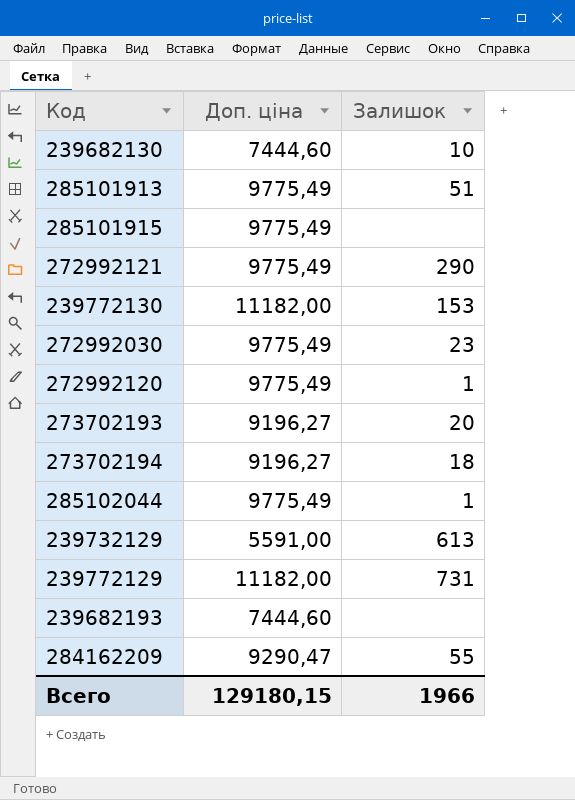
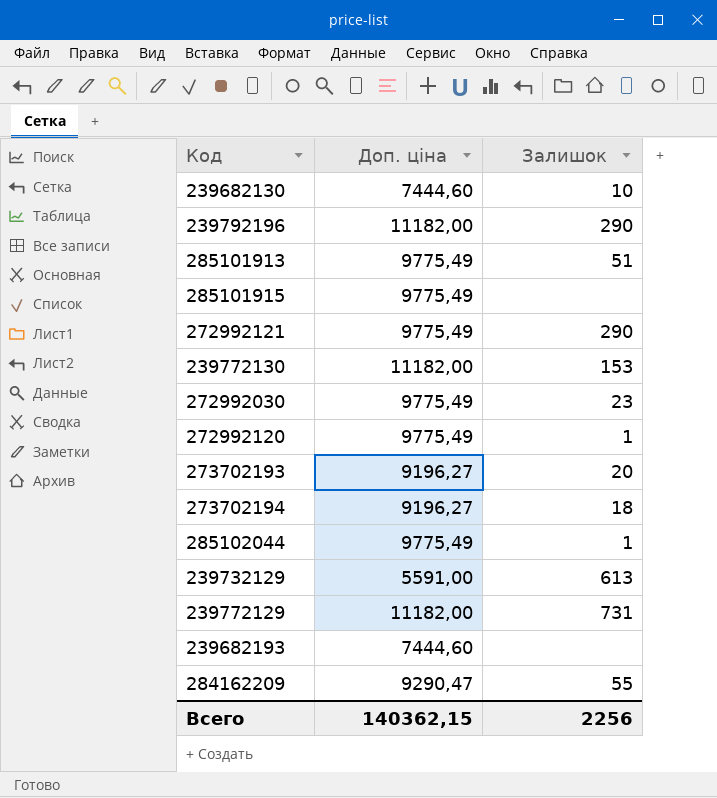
row 239792196: none -> 11182,00 | 290
Всего | Доп. ціна: 129180,15 -> 140362,15
Всего | Залишок: 1966 -> 2256

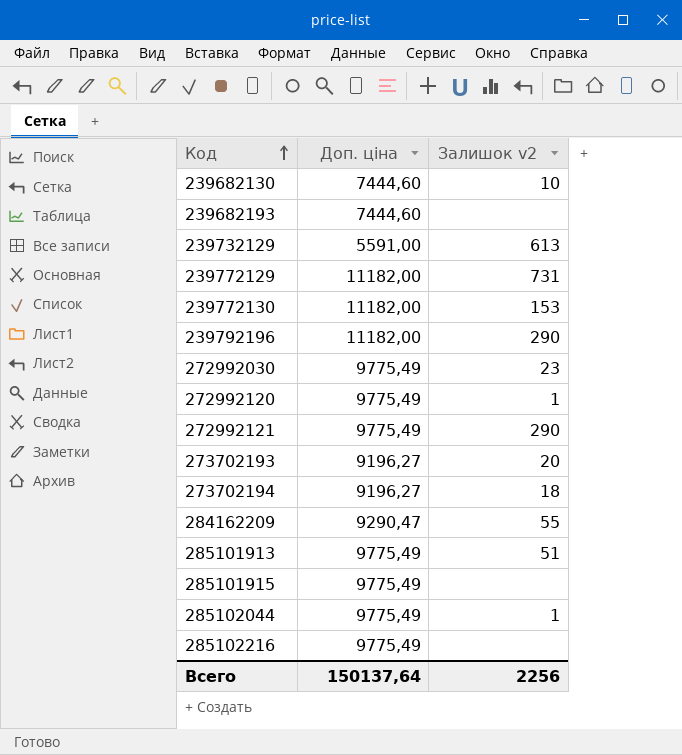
row order: none -> Код ascending
column name: Залишок -> Залишок v2
row 285102216: none -> 9775,49 | none
Всего | Доп. ціна: 140362,15 -> 150137,64

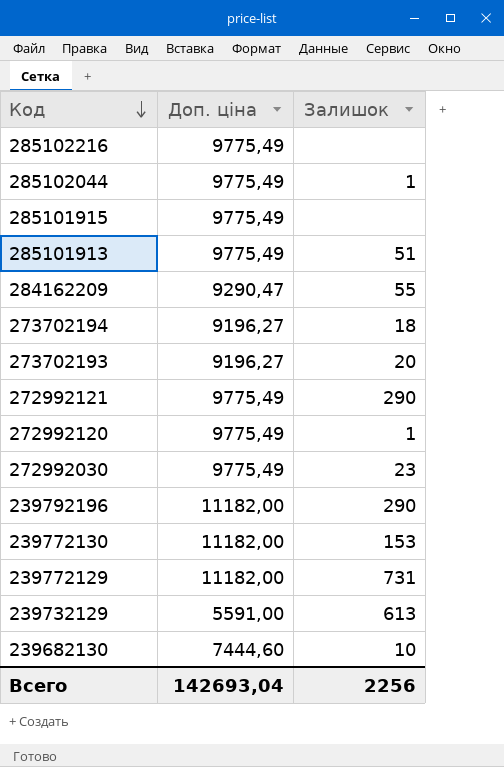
row order: Код ascending -> Код descending
column name: Залишок v2 -> Залишок
row 239682193: 7444,60 | none -> none
Всего | Доп. ціна: 150137,64 -> 142693,04

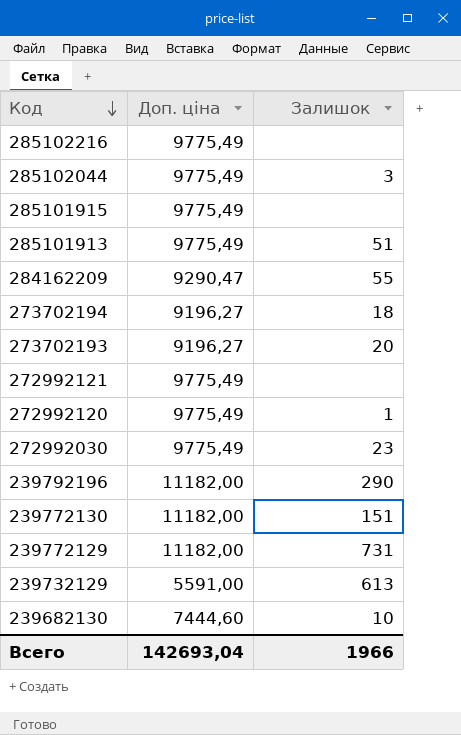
285102044 | Залишок: 1 -> 3
272992121 | Залишок: 290 -> none
239772130 | Залишок: 153 -> 151
Всего | Залишок: 2256 -> 1966

